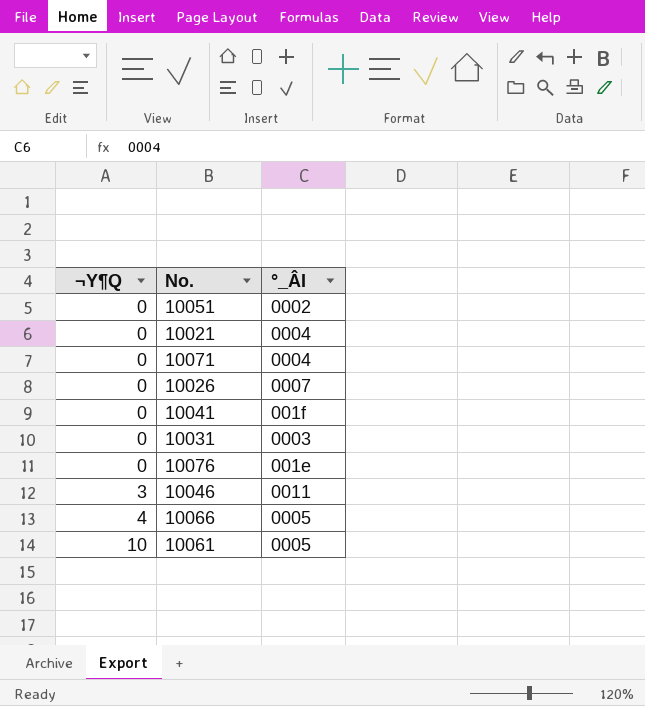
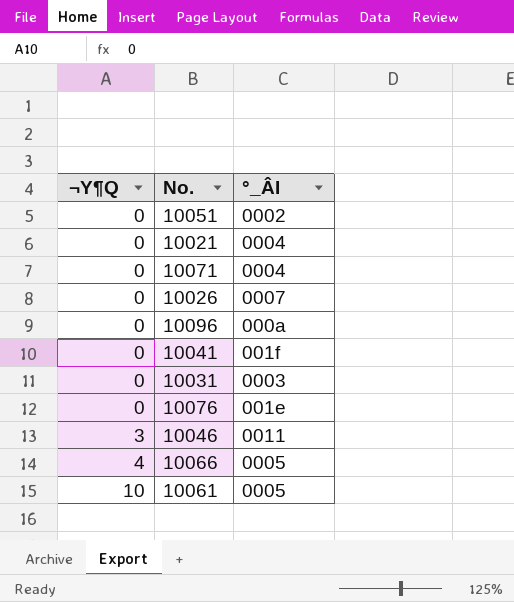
row 10096: none -> 0 | 000a

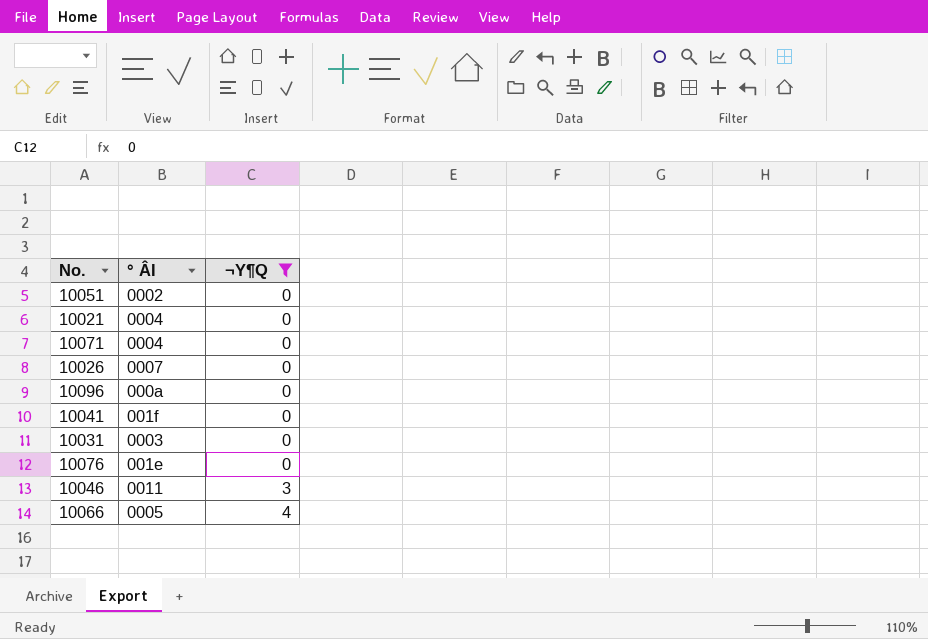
filter: none -> ¬Y¶Q != 10
column name: °_ÂI -> ° ÂI
column ¬Y¶Q | position: 1 -> 3

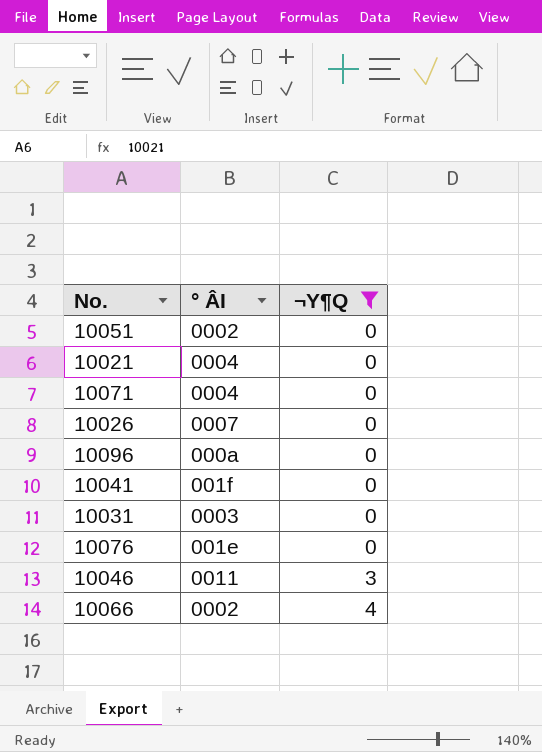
10066 | ° ÂI: 0005 -> 0002

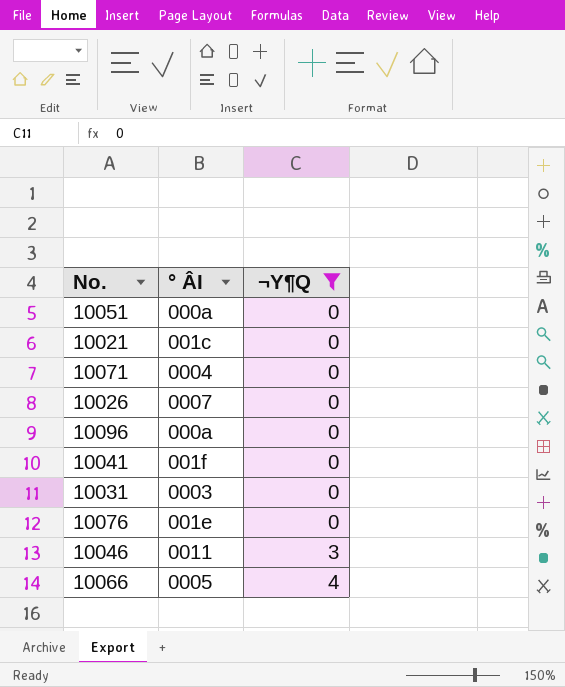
10051 | ° ÂI: 0002 -> 000a
10021 | ° ÂI: 0004 -> 001c
10066 | ° ÂI: 0002 -> 0005

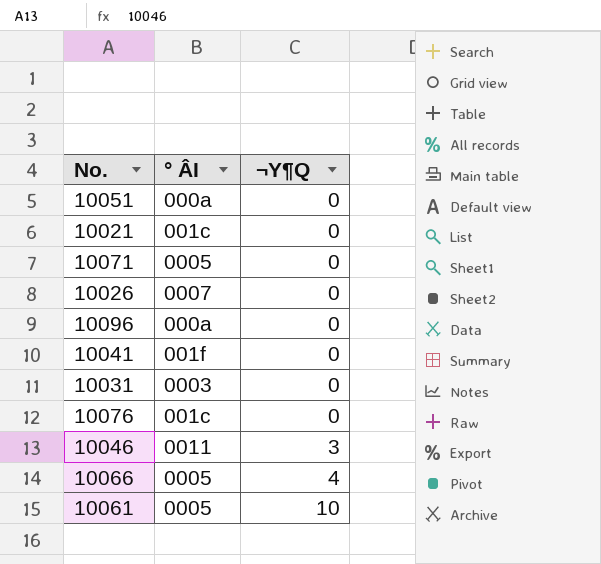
filter: ¬Y¶Q != 10 -> none
10071 | ° ÂI: 0004 -> 0005
10076 | ° ÂI: 001e -> 001c

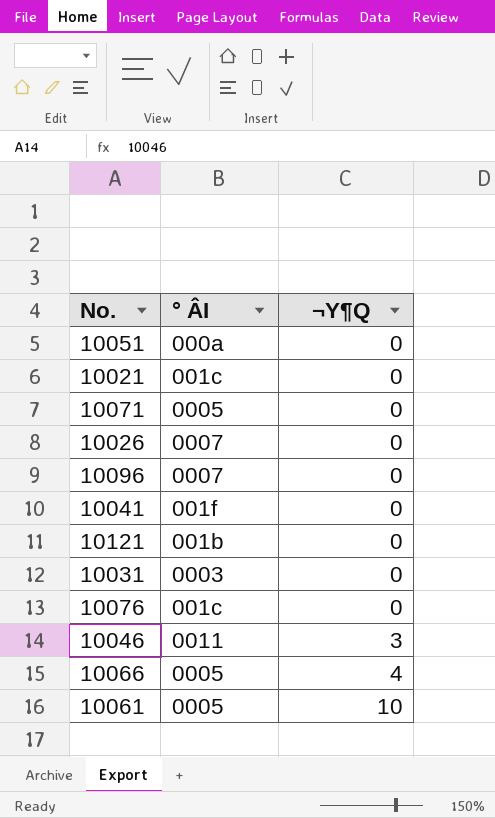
10096 | ° ÂI: 000a -> 0007
row 10121: none -> 001b | 0

